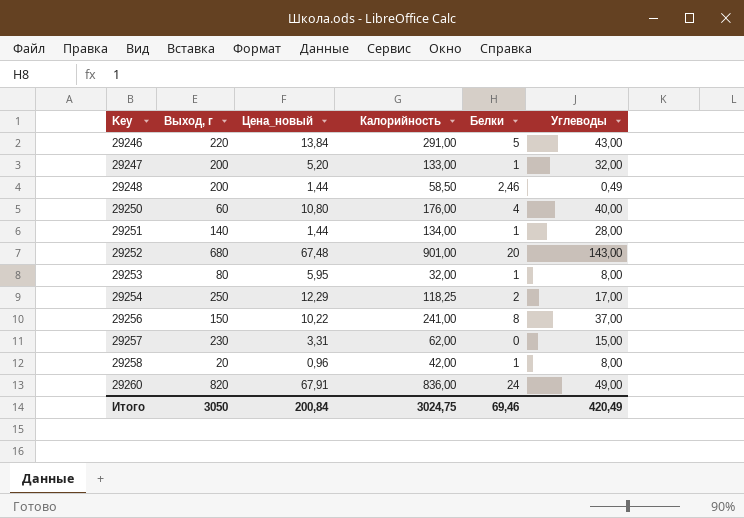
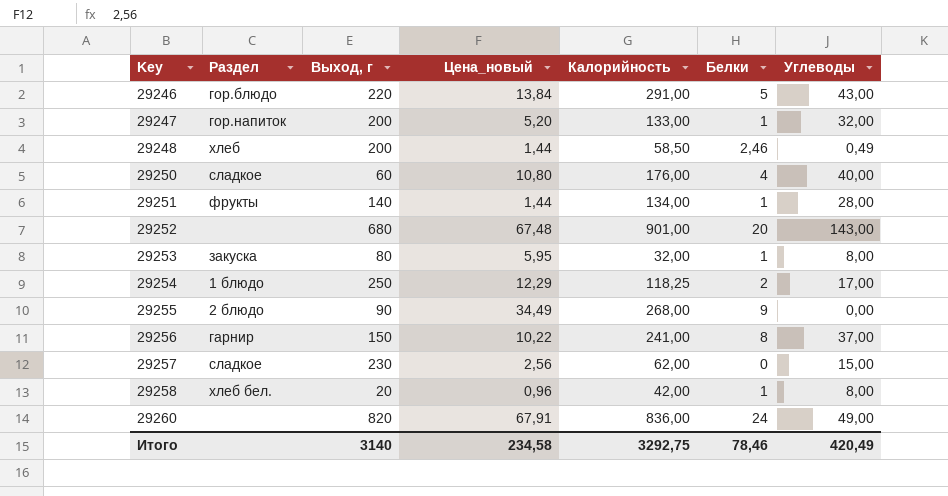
column Раздел | position: none -> 2
row 29255: none -> 2 блюдо | 90 | 34,49 | 268,00 | 9 | 0,00
29257 | Цена_новый: 3,31 -> 2,56
Итого | Выход, г: 3050 -> 3140
Итого | Цена_новый: 200,84 -> 234,58
Итого | Калорийность: 3024,75 -> 3292,75
Итого | Белки: 69,46 -> 78,46

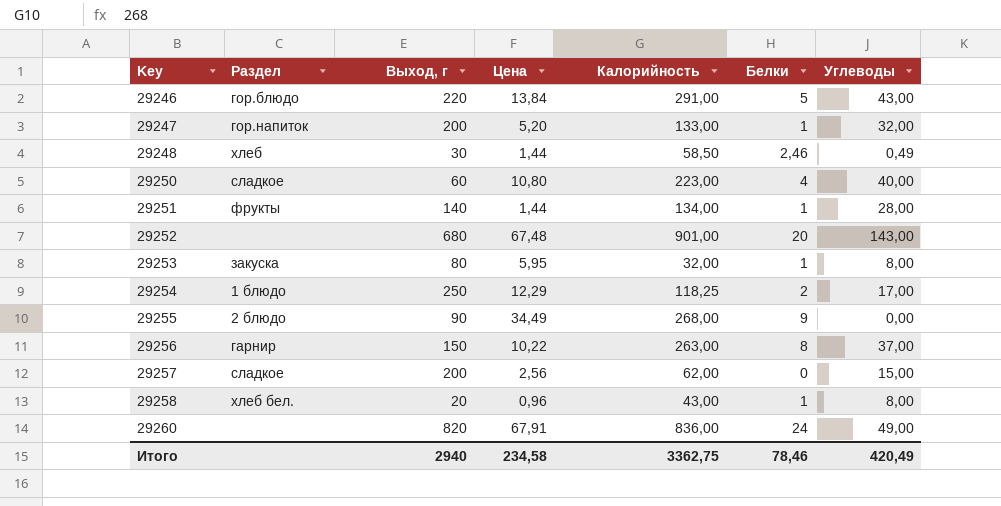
column name: Цена_новый -> Цена
29248 | Выход, г: 200 -> 30
29250 | Калорийность: 176,00 -> 223,00
29256 | Калорийность: 241,00 -> 263,00
29257 | Выход, г: 230 -> 200
29258 | Калорийность: 42,00 -> 43,00
Итого | Выход, г: 3140 -> 2940
Итого | Калорийность: 3292,75 -> 3362,75

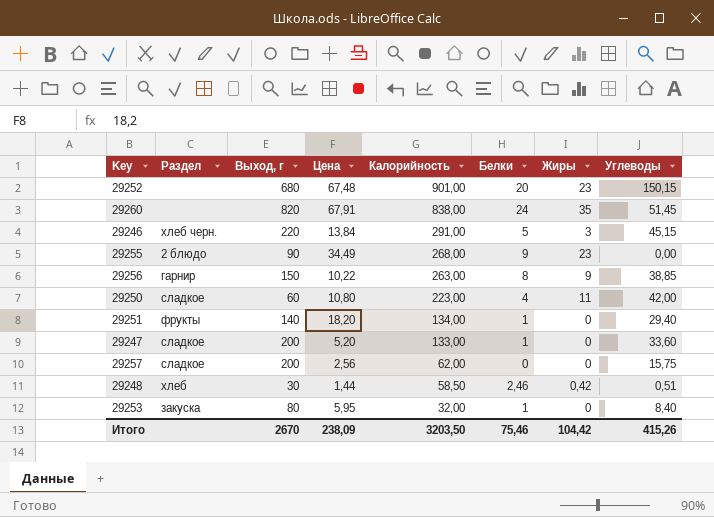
row order: Key ascending -> Калорийность descending
column Жиры | position: none -> 7
row 29254: 1 блюдо | 250 | 12,29 | 118,25 | 2 | 17,00 -> none
row 29258: хлеб бел. | 20 | 0,96 | 43,00 | 1 | 8,00 -> none
29252 | Углеводы: 143,00 -> 150,15
29260 | Калорийность: 836,00 -> 838,00
29260 | Углеводы: 49,00 -> 51,45
29246 | Раздел: гор.блюдо -> хлеб черн.
29246 | Углеводы: 43,00 -> 45,15
29256 | Углеводы: 37,00 -> 38,85
29250 | Углеводы: 40,00 -> 42,00
29251 | Цена: 1,44 -> 18,20
29251 | Углеводы: 28,00 -> 29,40
29247 | Раздел: гор.напиток -> сладкое
29247 | Углеводы: 32,00 -> 33,60
29257 | Углеводы: 15,00 -> 15,75
29248 | Углеводы: 0,49 -> 0,51
29253 | Углеводы: 8,00 -> 8,40
Итого | Выход, г: 2940 -> 2670
Итого | Цена: 234,58 -> 238,09
Итого | Калорийность: 3362,75 -> 3203,50
Итого | Белки: 78,46 -> 75,46
Итого | Углеводы: 420,49 -> 415,26

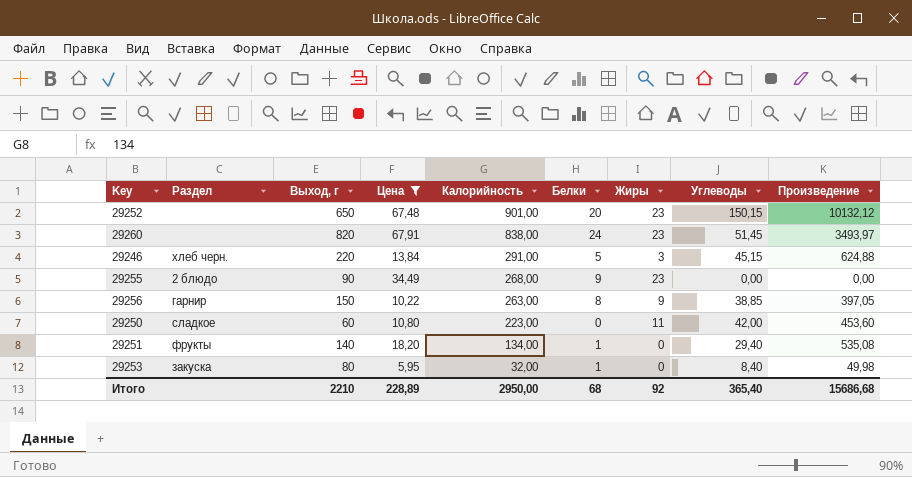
filter: none -> Цена >= 5,95
column Произведение | formula: none -> [Цена] * [Углеводы]
29252 | Выход, г: 680 -> 650
29260 | Жиры: 35 -> 23
29250 | Белки: 4 -> 0
Итого | Выход, г: 2670 -> 2210
Итого | Цена: 238,09 -> 228,89
Итого | Калорийность: 3203,50 -> 2950,00
Итого | Белки: 75,46 -> 68
Итого | Жиры: 104,42 -> 92
Итого | Углеводы: 415,26 -> 365,40

